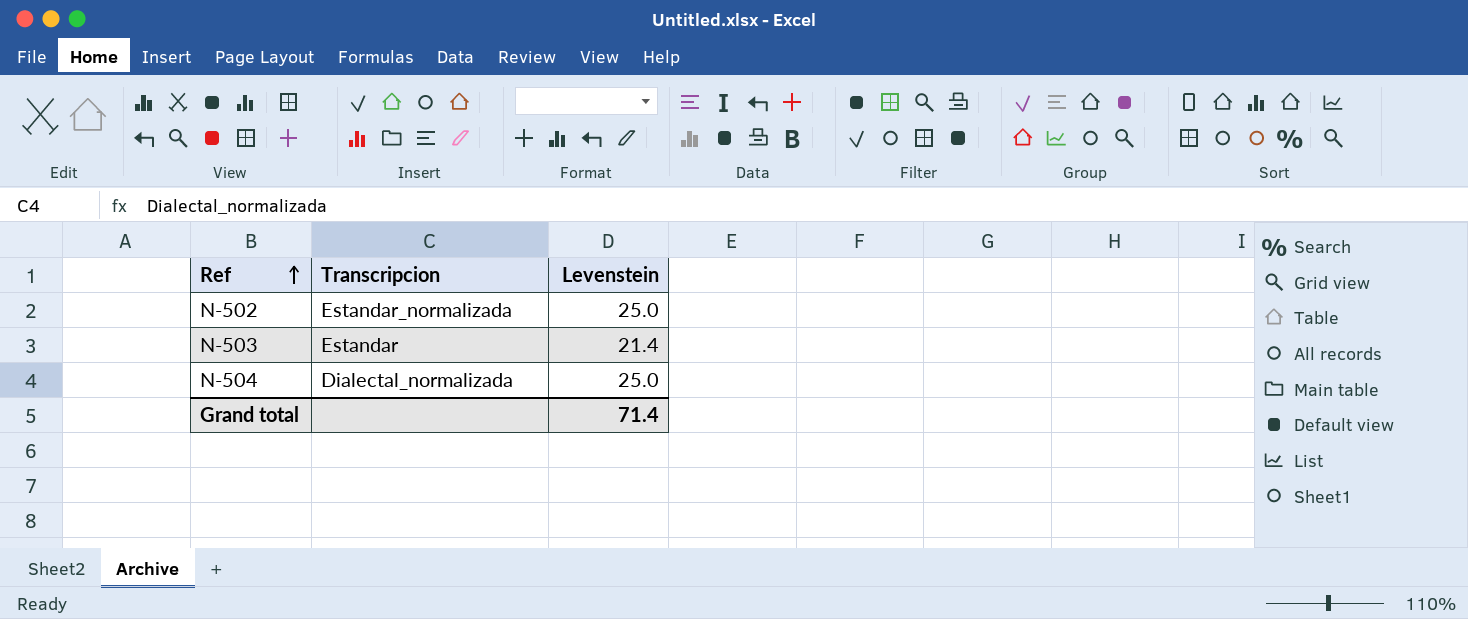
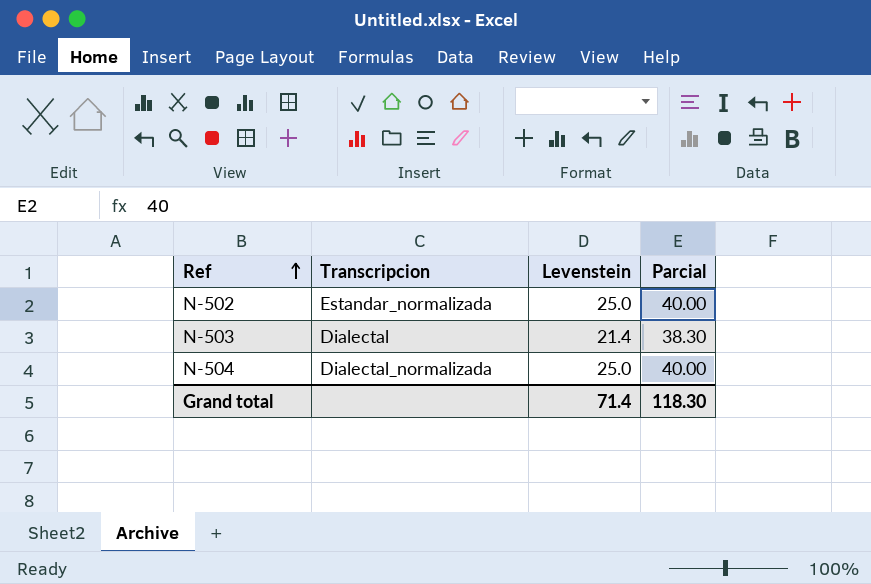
column Parcial | position: none -> 4
N-503 | Transcripcion: Estandar -> Dialectal

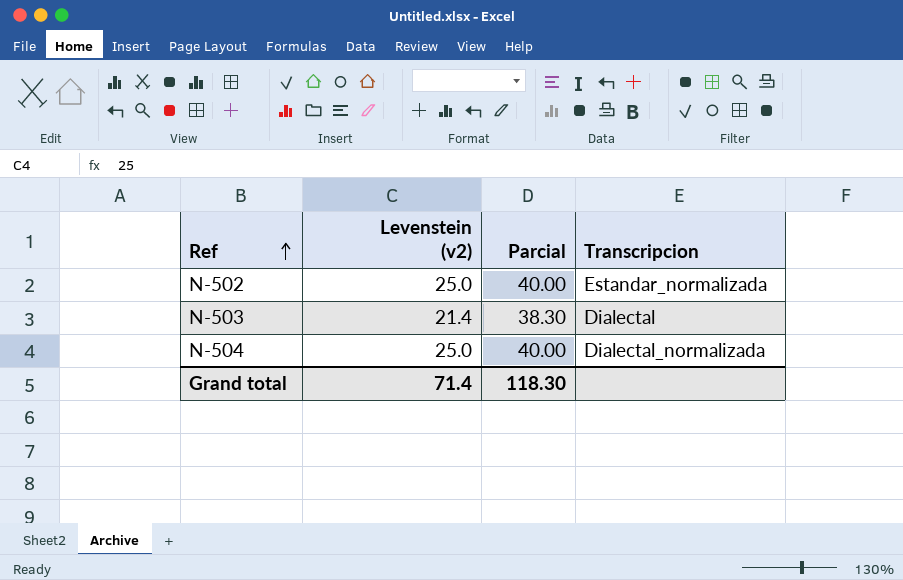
column name: Levenstein -> Levenstein (v2)
column Transcripcion | position: 2 -> 4

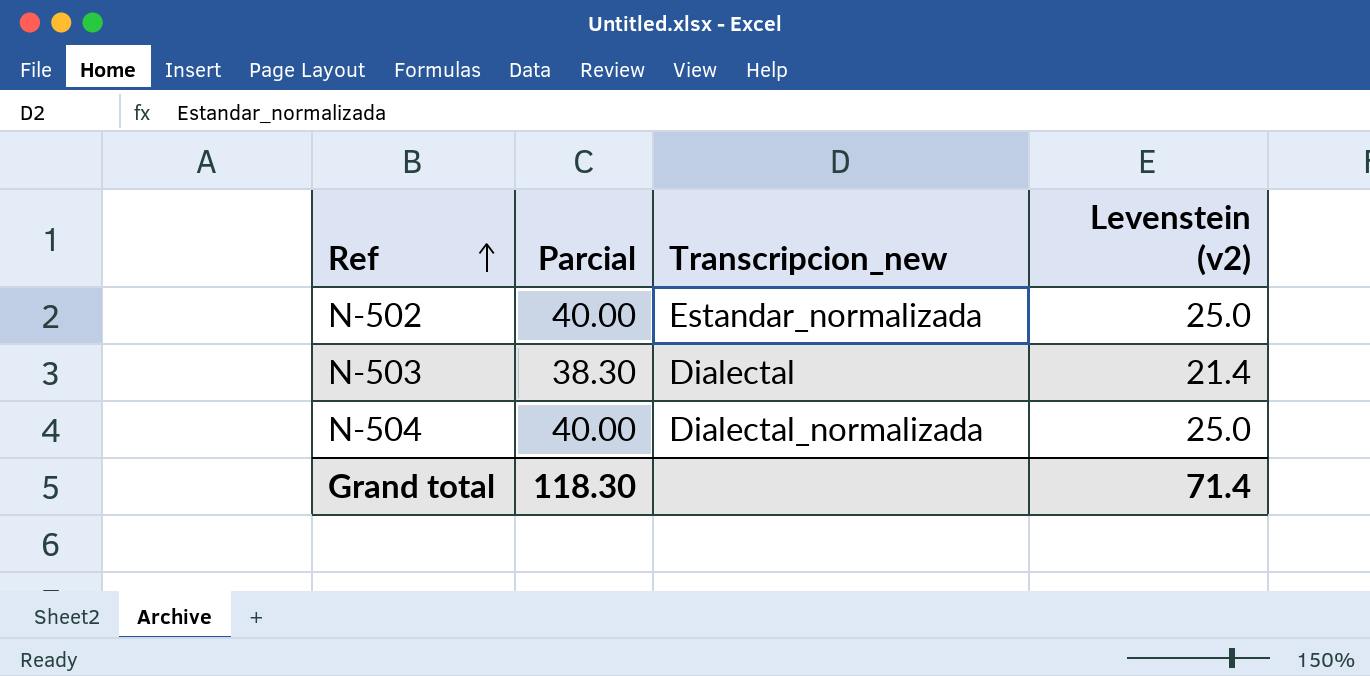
column name: Transcripcion -> Transcripcion_new
column Levenstein (v2) | position: 2 -> 4

